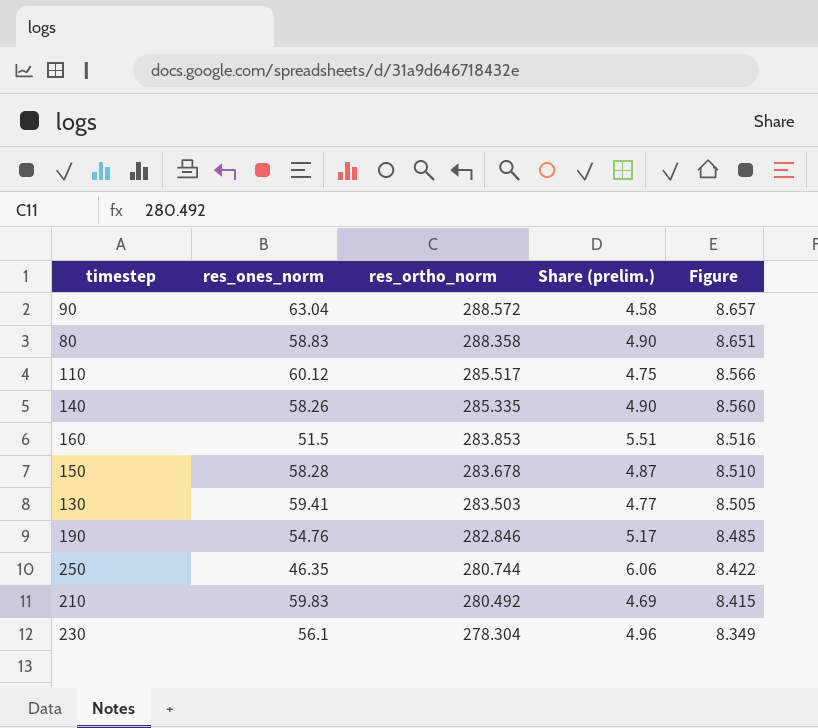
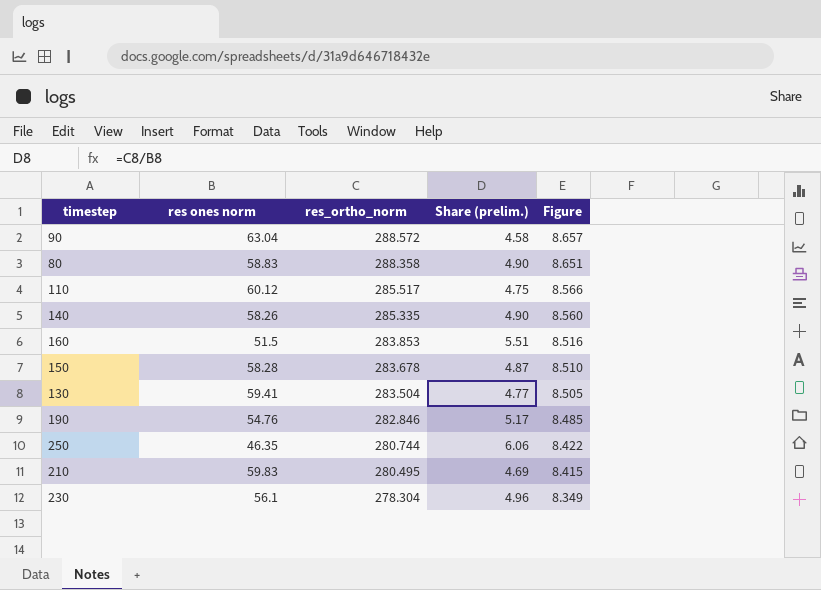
column name: res_ones_norm -> res ones norm
130 | res_ortho_norm: 283.503 -> 283.504
210 | res_ortho_norm: 280.492 -> 280.495

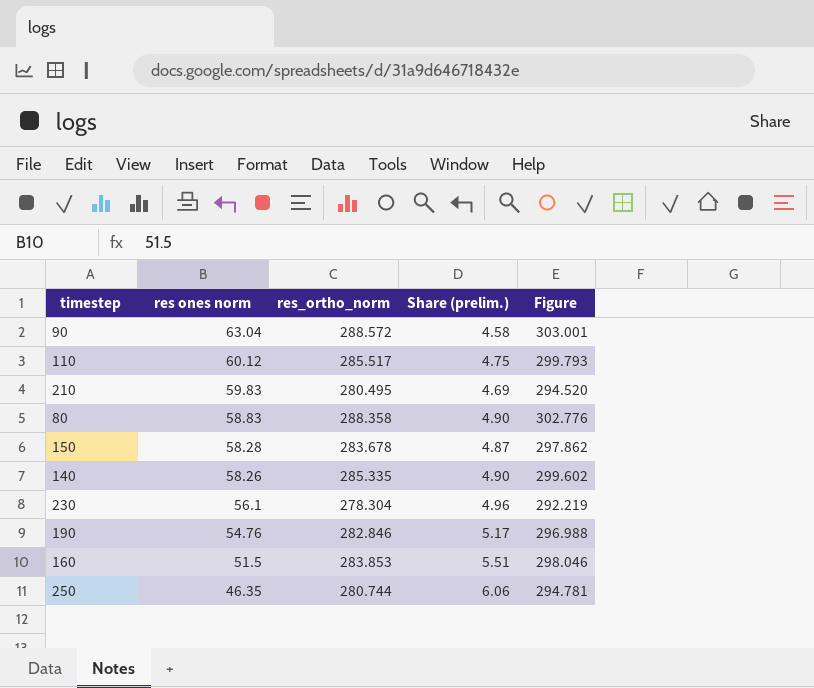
row order: res_ortho_norm descending -> res ones norm descending
column Figure | formula: [res_ortho_norm] * 0.03 -> [res_ortho_norm] * 1.05
row 130: 59.41 | 283.504 | 4.77 | 8.505 -> none

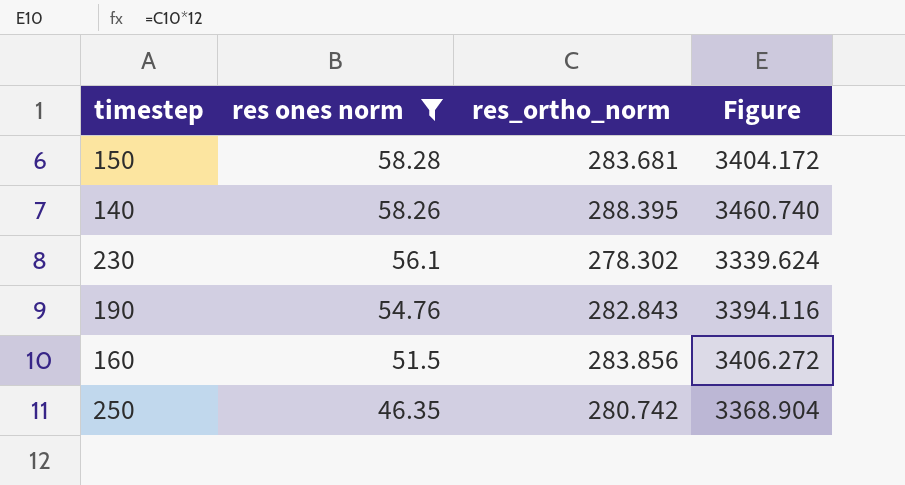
filter: none -> res ones norm <= 58.28
column Share (prelim.) | formula: [res_ortho_norm] / [res ones norm] -> none
column Figure | formula: [res_ortho_norm] * 1.05 -> [res_ortho_norm] * 12
150 | res_ortho_norm: 283.678 -> 283.681
140 | res_ortho_norm: 285.335 -> 288.395
230 | res_ortho_norm: 278.304 -> 278.302
190 | res_ortho_norm: 282.846 -> 282.843
160 | res_ortho_norm: 283.853 -> 283.856
250 | res_ortho_norm: 280.744 -> 280.742

